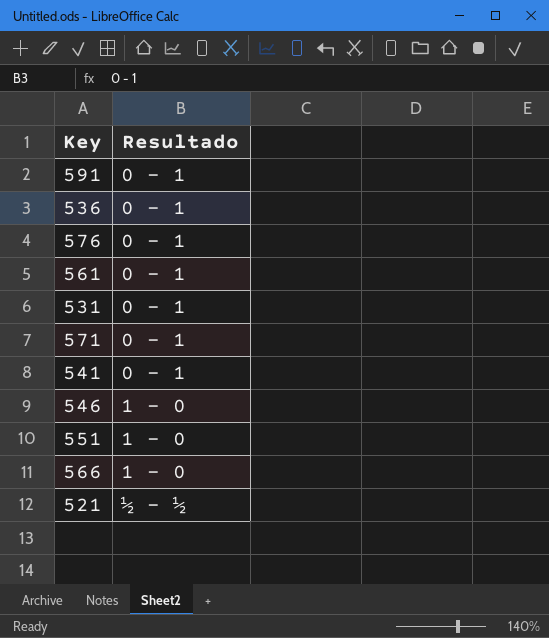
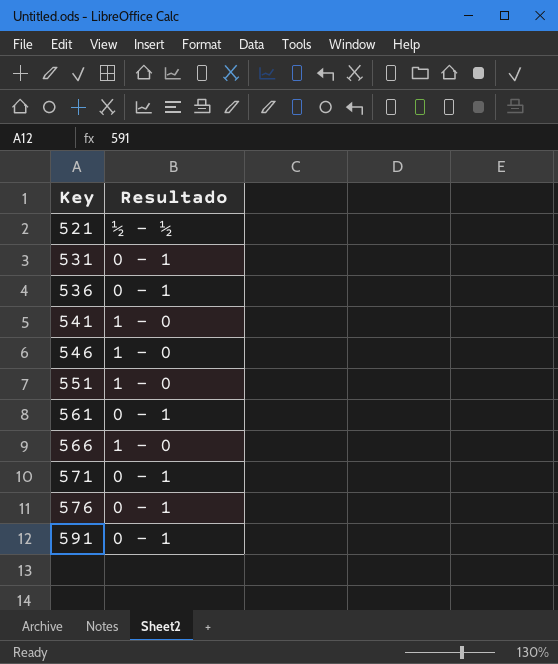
row order: Resultado ascending -> Key ascending
541 | Resultado: 0 - 1 -> 1 - 0

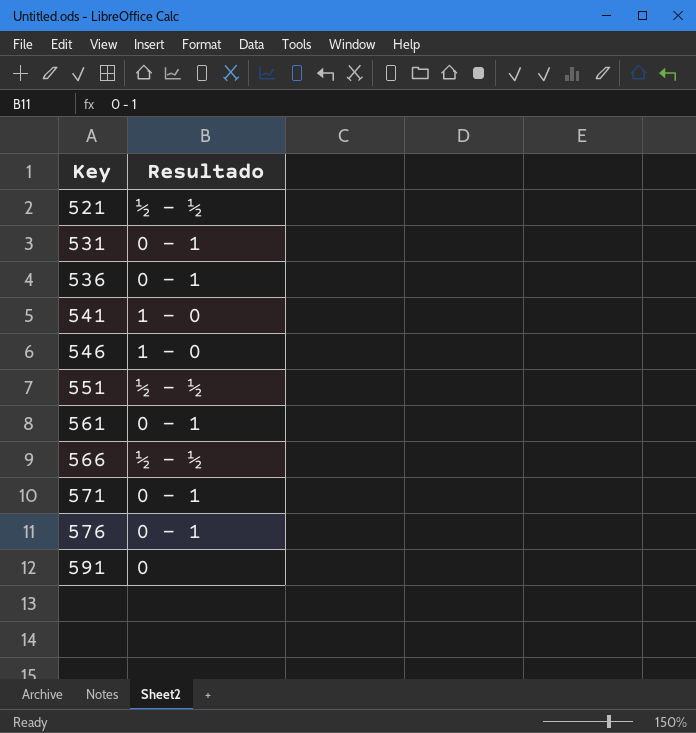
551 | Resultado: 1 - 0 -> ½ - ½
566 | Resultado: 1 - 0 -> ½ - ½
591 | Resultado: 0 - 1 -> 0

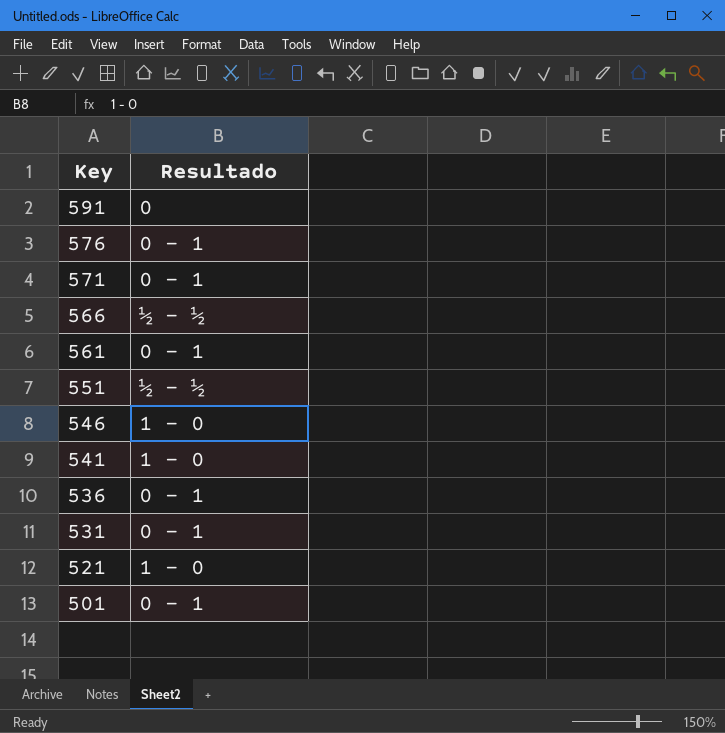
row order: Key ascending -> Key descending
521 | Resultado: ½ - ½ -> 1 - 0
row 501: none -> 0 - 1

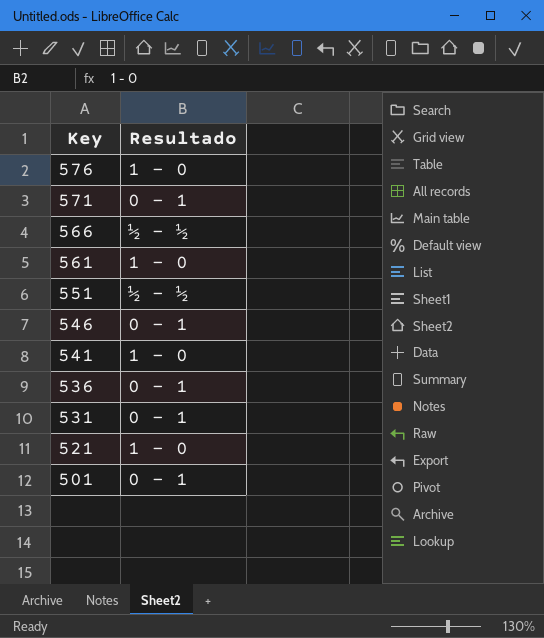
row 591: 0 -> none
576 | Resultado: 0 - 1 -> 1 - 0
561 | Resultado: 0 - 1 -> 1 - 0
546 | Resultado: 1 - 0 -> 0 - 1

